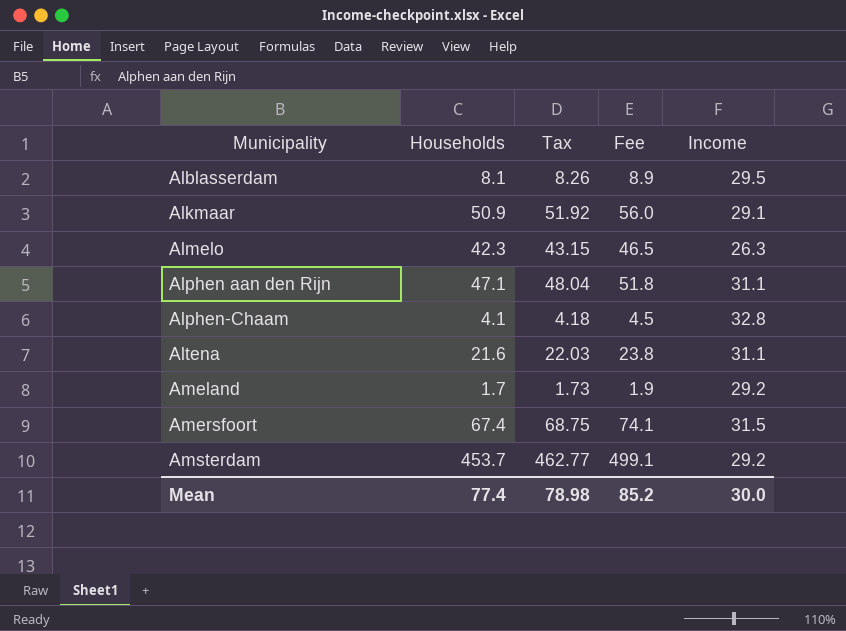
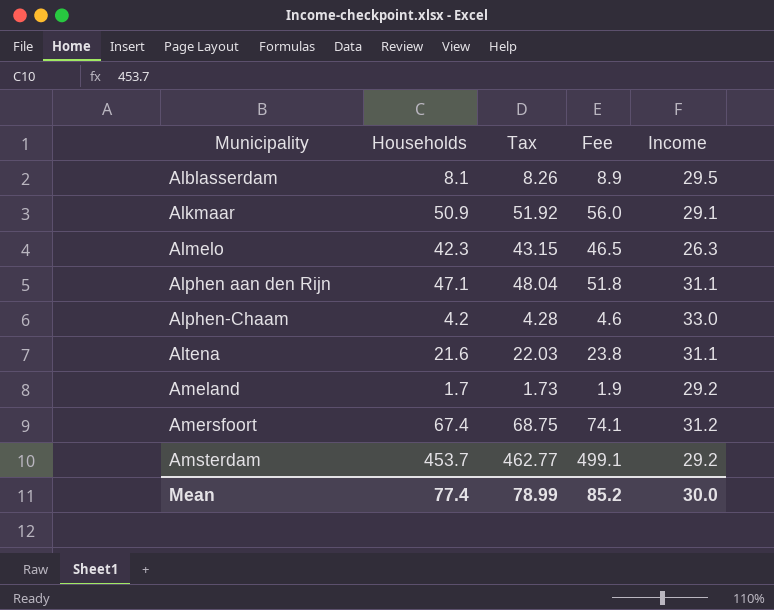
Alphen-Chaam | Households: 4.1 -> 4.2
Alphen-Chaam | Tax: 4.18 -> 4.28
Alphen-Chaam | Fee: 4.5 -> 4.6
Alphen-Chaam | Income: 32.8 -> 33.0
Amersfoort | Income: 31.5 -> 31.2
Mean | Tax: 78.98 -> 78.99

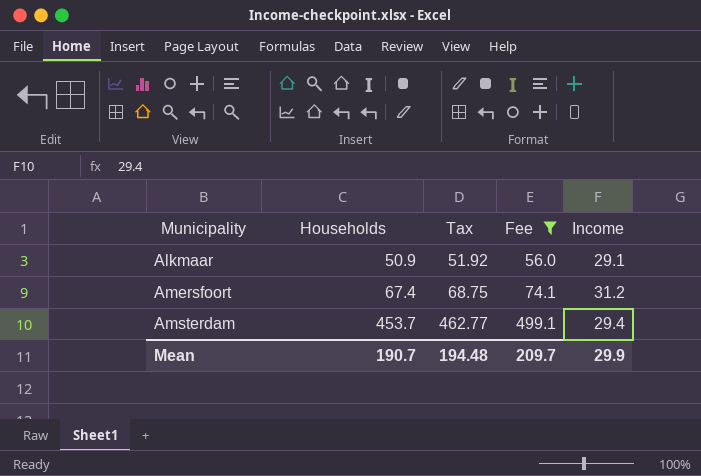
filter: none -> Fee >= 56.0
Amsterdam | Income: 29.2 -> 29.4
Mean | Households: 77.4 -> 190.7
Mean | Tax: 78.99 -> 194.48
Mean | Fee: 85.2 -> 209.7
Mean | Income: 30.0 -> 29.9

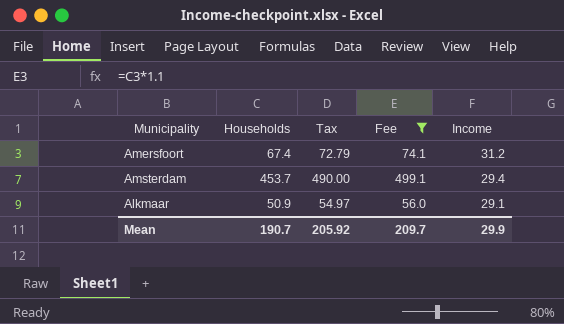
row order: Municipality ascending -> Income descending
column Tax | formula: [Households] * 1.02 -> [Households] * 1.08
Mean | Tax: 194.48 -> 205.92

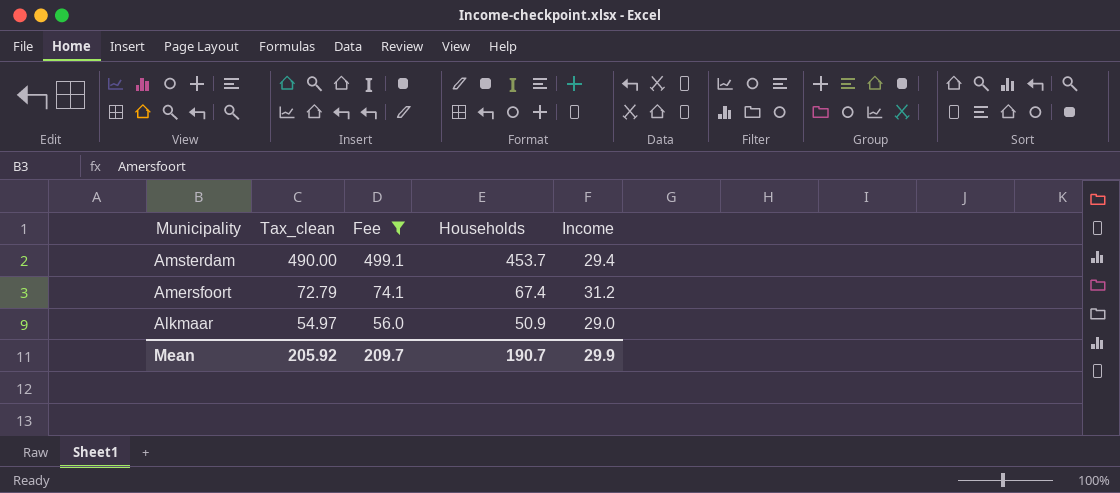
row order: Income descending -> Municipality descending
column name: Tax -> Tax_clean
column Households | position: 2 -> 4
Alkmaar | Income: 29.1 -> 29.0

